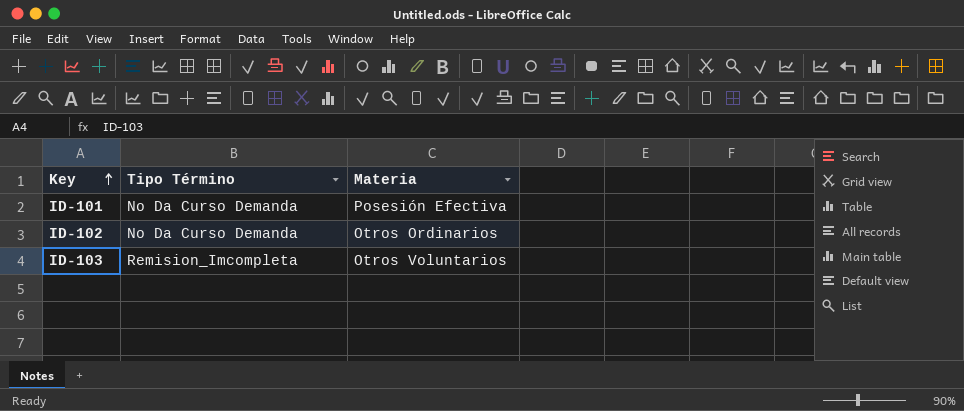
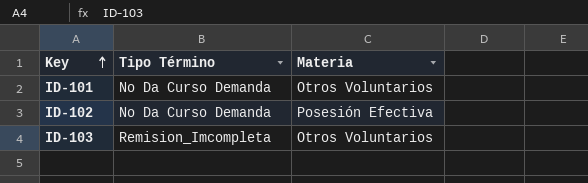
ID-101 | Materia: Posesión Efectiva -> Otros Voluntarios
ID-102 | Materia: Otros Ordinarios -> Posesión Efectiva

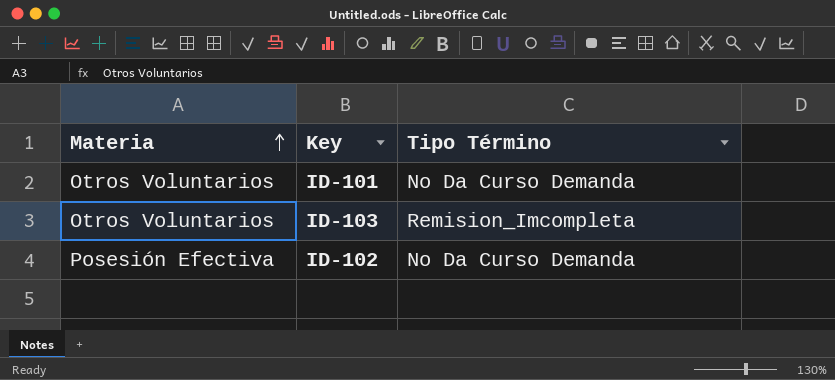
row order: Key ascending -> Materia ascending
column Materia | position: 3 -> 1

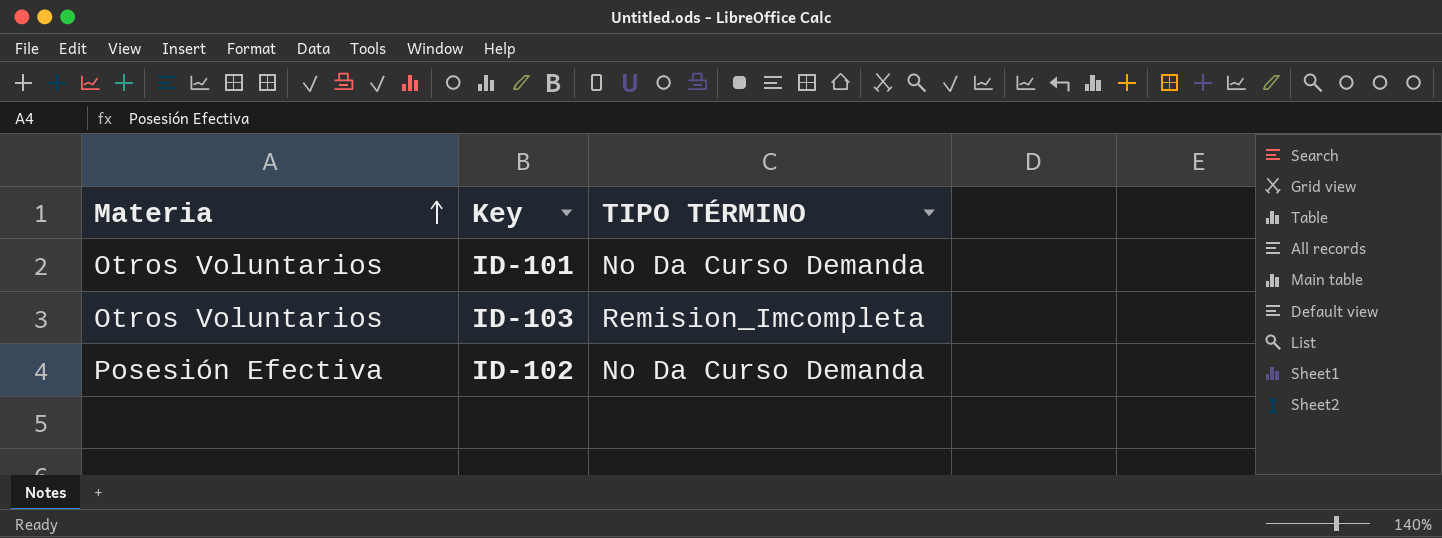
column name: Tipo Término -> TIPO TÉRMINO

